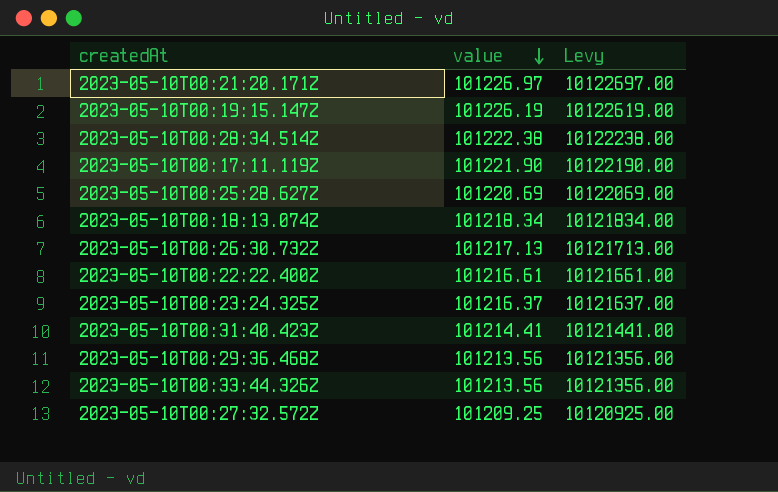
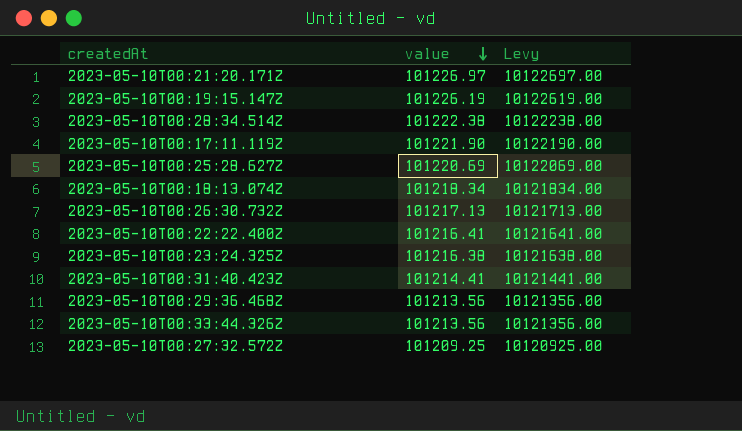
2023-05-10T00:22:22.400Z | value: 101216.61 -> 101216.41
2023-05-10T00:22:22.400Z | Levy: 10121661.00 -> 10121641.00
2023-05-10T00:23:24.325Z | value: 101216.37 -> 101216.38
2023-05-10T00:23:24.325Z | Levy: 10121637.00 -> 10121638.00

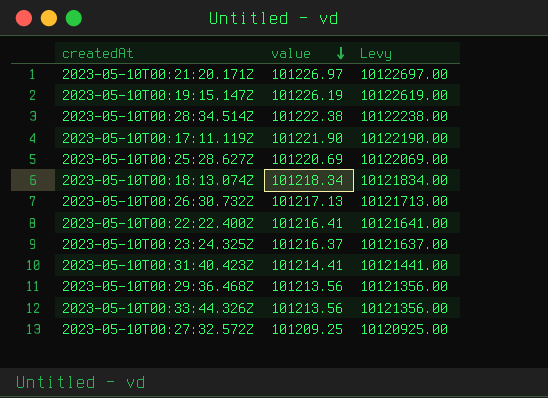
2023-05-10T00:23:24.325Z | value: 101216.38 -> 101216.37
2023-05-10T00:23:24.325Z | Levy: 10121638.00 -> 10121637.00

